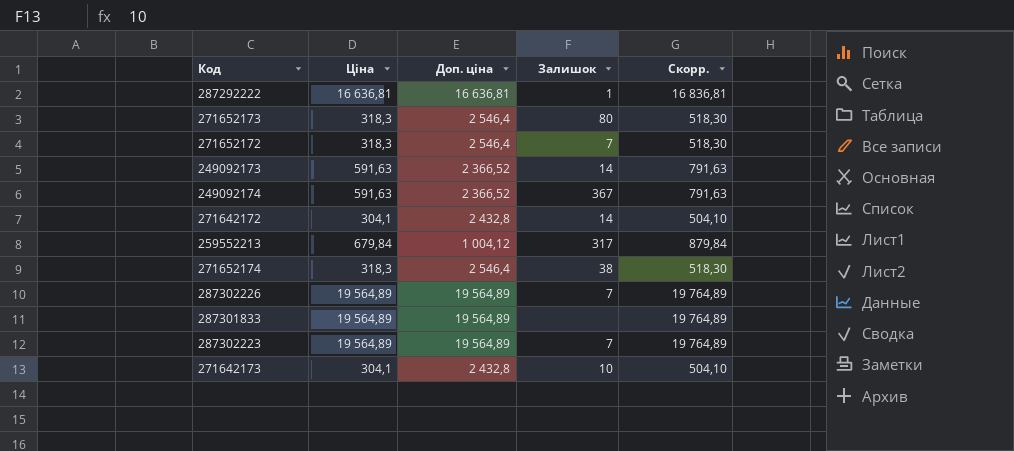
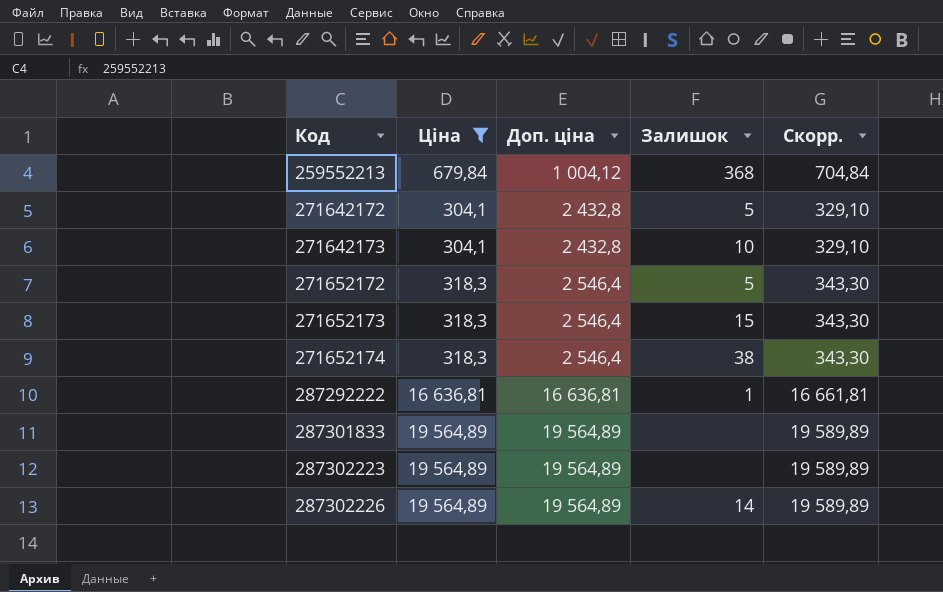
filter: none -> Ціна != 591,63
row order: none -> Код ascending
column Скорр. | formula: [Ціна] + 200 -> [Ціна] + 25
259552213 | Залишок: 317 -> 368
271642172 | Залишок: 14 -> 5
271652172 | Залишок: 7 -> 5
271652173 | Залишок: 80 -> 15
287302223 | Залишок: 7 -> none
287302226 | Залишок: 7 -> 14

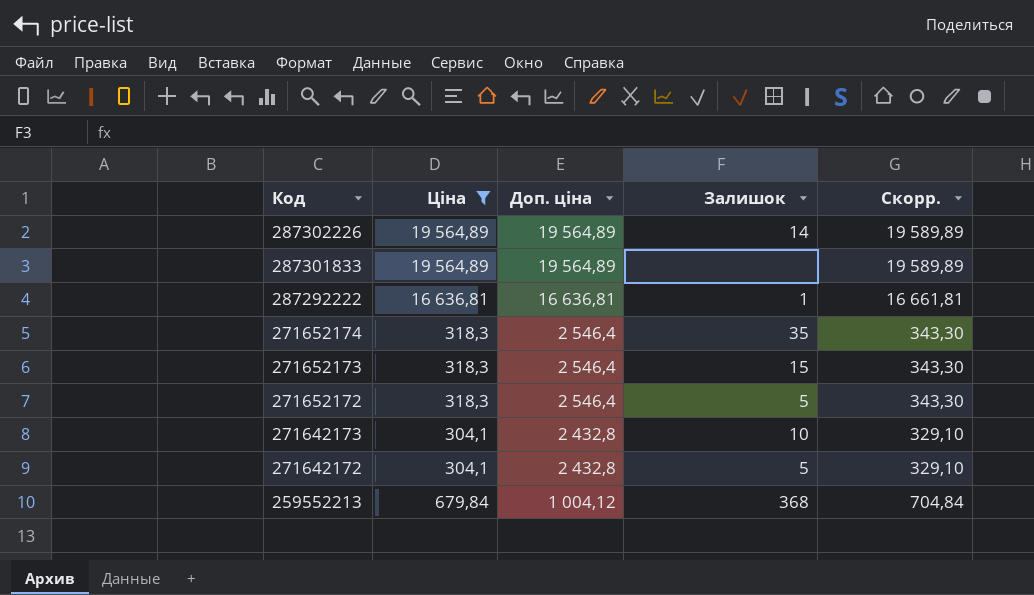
row order: Код ascending -> Код descending
row 287302223: 19 564,89 | 19 564,89 | none | 19 589,89 -> none
271652174 | Залишок: 38 -> 35

